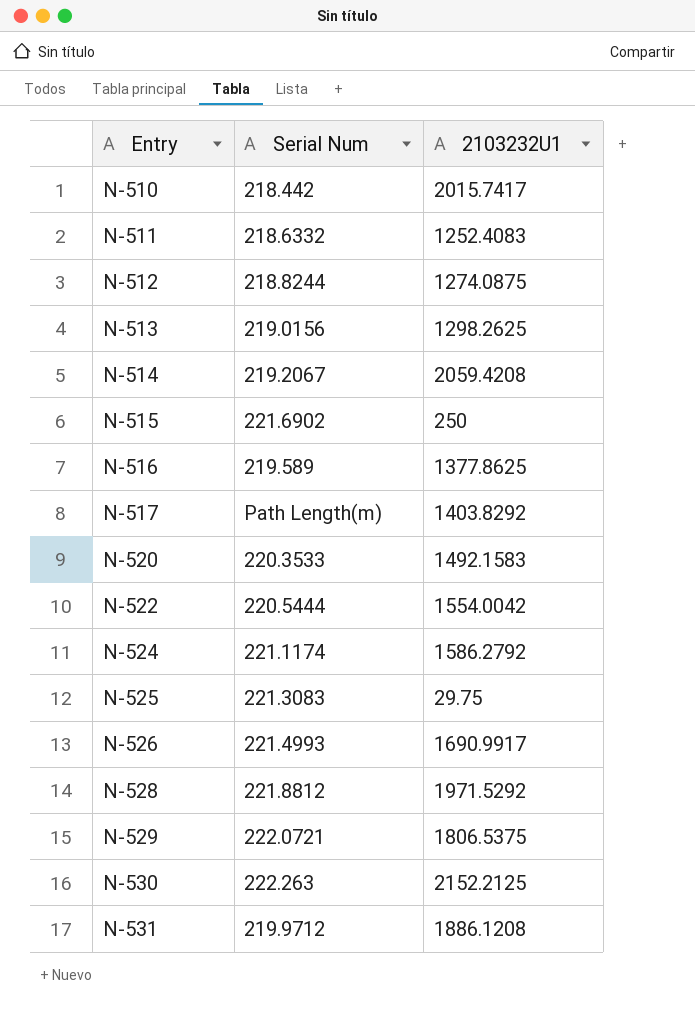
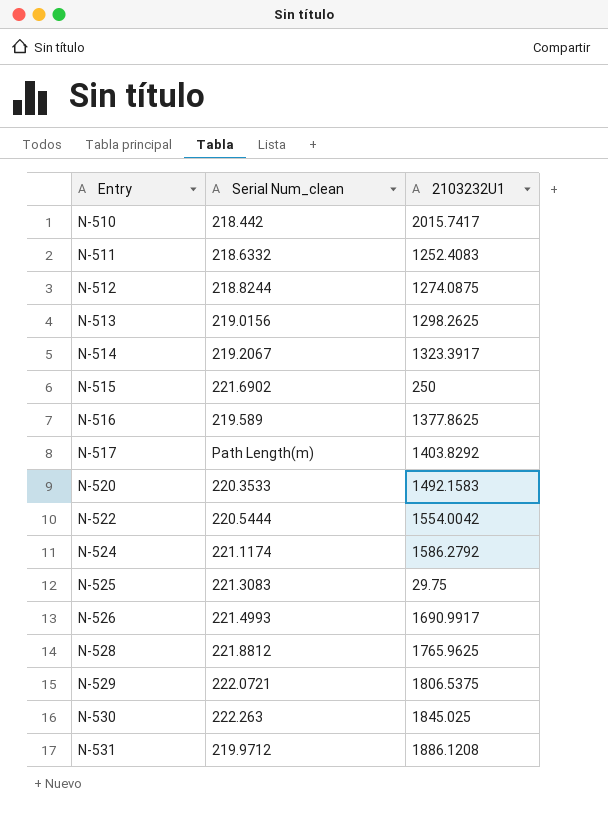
column name: Serial Num -> Serial Num_clean
N-514 | 2103232U1: 2059.4208 -> 1323.3917
N-528 | 2103232U1: 1971.5292 -> 1765.9625
N-530 | 2103232U1: 2152.2125 -> 1845.025

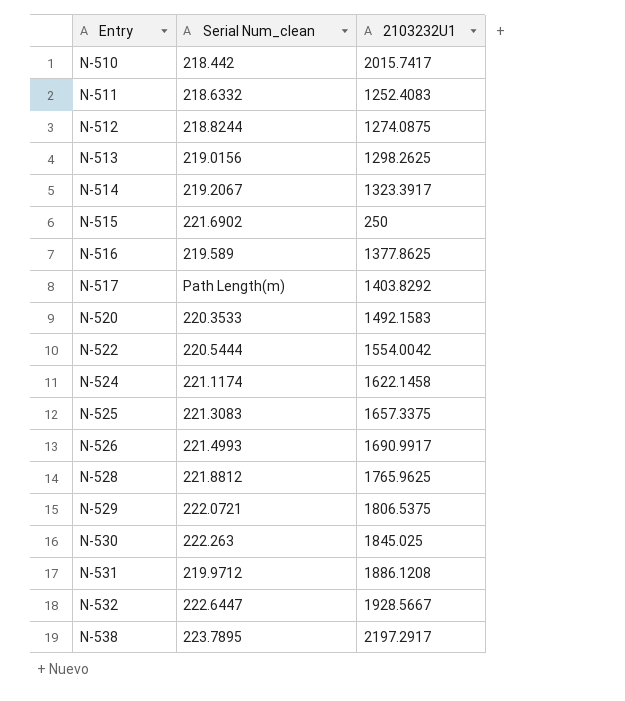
N-524 | 2103232U1: 1586.2792 -> 1622.1458
N-525 | 2103232U1: 29.75 -> 1657.3375
row N-532: none -> 222.6447 | 1928.5667
row N-538: none -> 223.7895 | 2197.2917

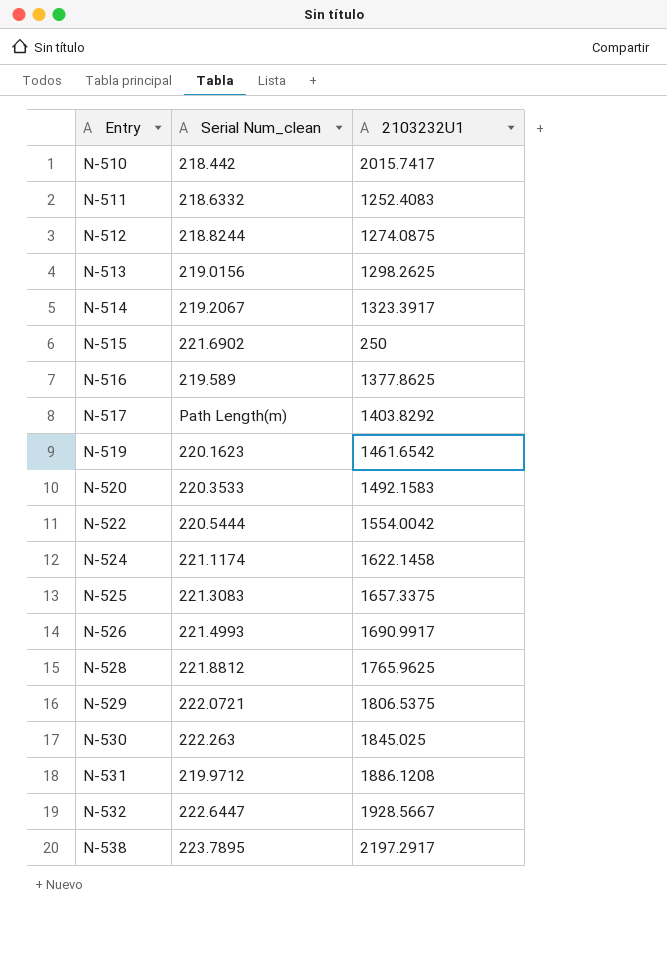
row N-519: none -> 220.1623 | 1461.6542

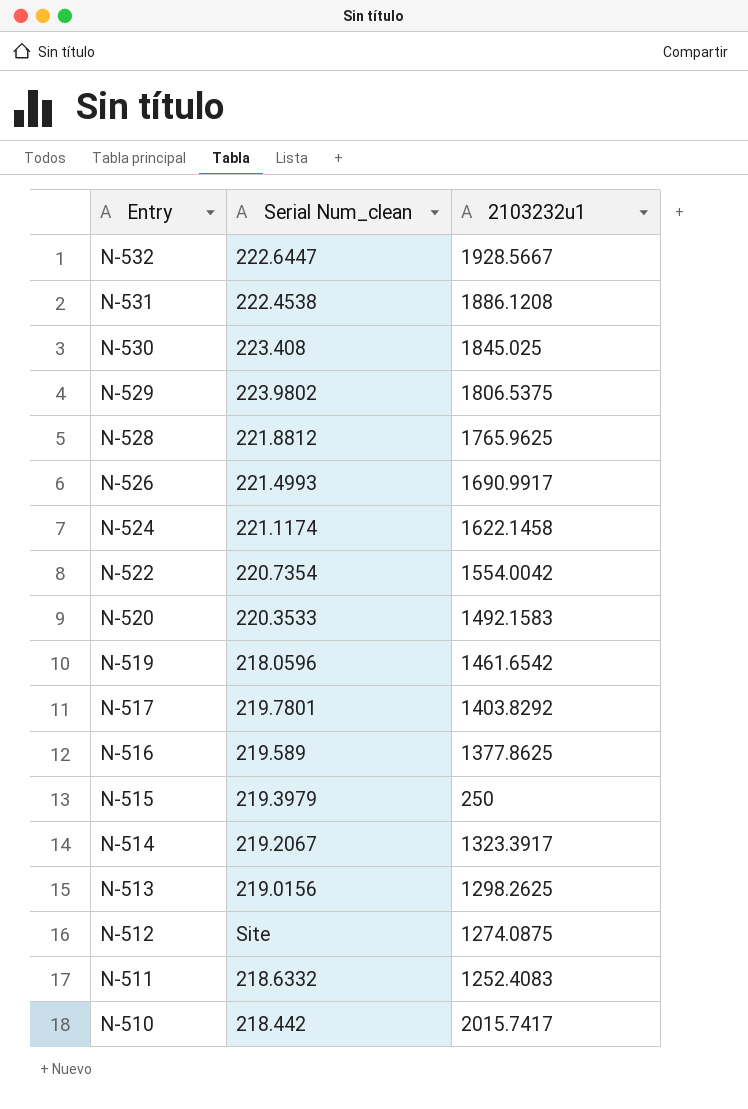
row order: Entry ascending -> Entry descending
column name: 2103232U1 -> 2103232u1
row N-525: 221.3083 | 1657.3375 -> none
row N-538: 223.7895 | 2197.2917 -> none
N-531 | Serial Num_clean: 219.9712 -> 222.4538
N-530 | Serial Num_clean: 222.263 -> 223.408
N-529 | Serial Num_clean: 222.0721 -> 223.9802
N-522 | Serial Num_clean: 220.5444 -> 220.7354
N-519 | Serial Num_clean: 220.1623 -> 218.0596
N-517 | Serial Num_clean: Path Length(m) -> 219.7801
N-515 | Serial Num_clean: 221.6902 -> 219.3979
N-512 | Serial Num_clean: 218.8244 -> Site

